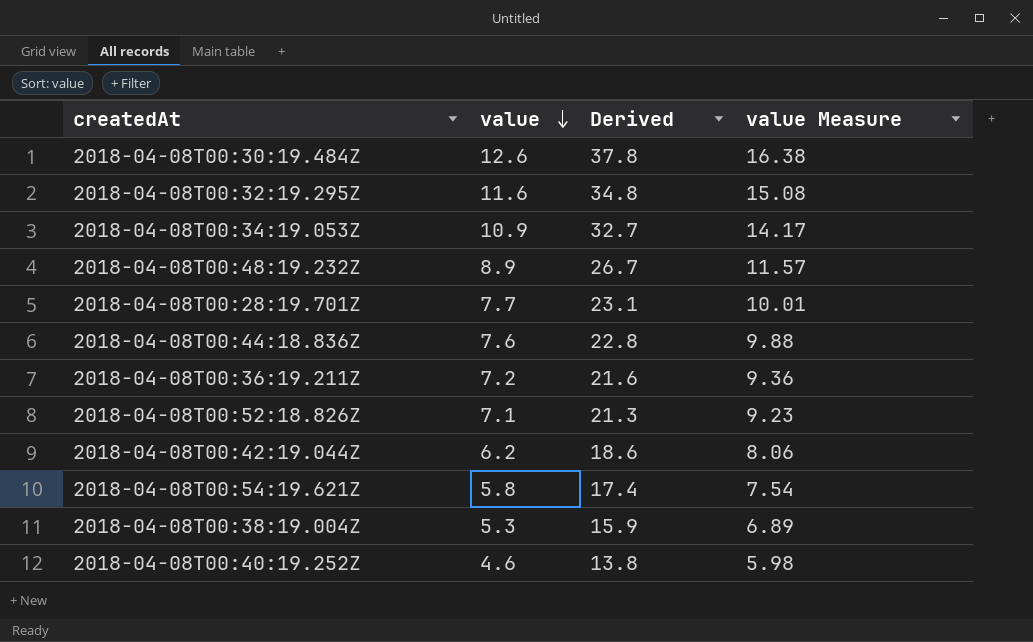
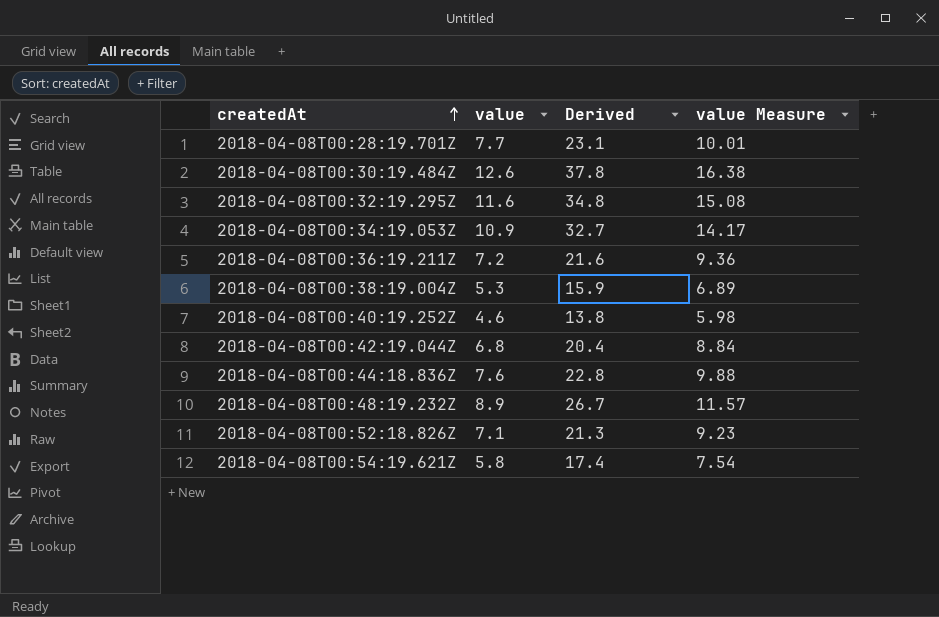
row order: value descending -> createdAt ascending
2018-04-08T00:42:19.044Z | value: 6.2 -> 6.8
2018-04-08T00:42:19.044Z | Derived: 18.6 -> 20.4
2018-04-08T00:42:19.044Z | value Measure: 8.06 -> 8.84

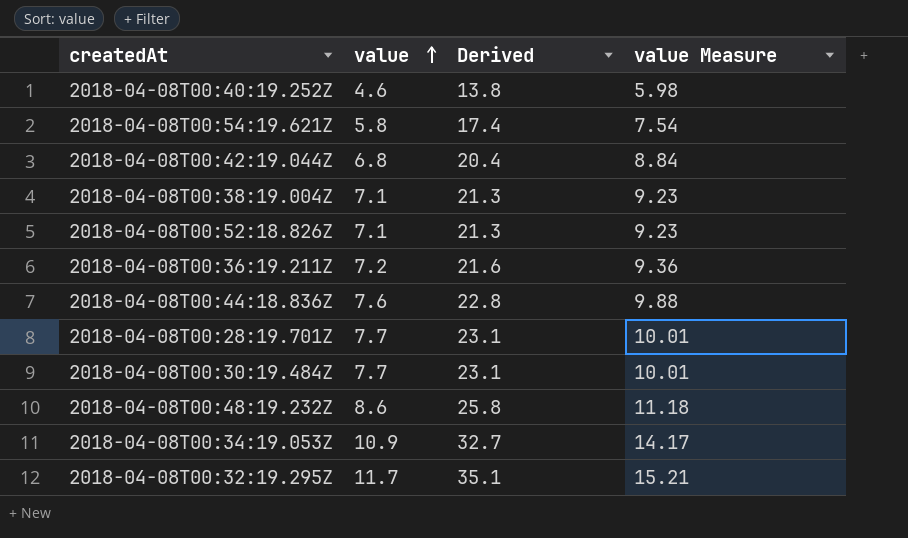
row order: createdAt ascending -> value ascending
2018-04-08T00:38:19.004Z | value: 5.3 -> 7.1
2018-04-08T00:38:19.004Z | Derived: 15.9 -> 21.3
2018-04-08T00:38:19.004Z | value Measure: 6.89 -> 9.23
2018-04-08T00:30:19.484Z | value: 12.6 -> 7.7
2018-04-08T00:30:19.484Z | Derived: 37.8 -> 23.1
2018-04-08T00:30:19.484Z | value Measure: 16.38 -> 10.01
2018-04-08T00:48:19.232Z | value: 8.9 -> 8.6
2018-04-08T00:48:19.232Z | Derived: 26.7 -> 25.8
2018-04-08T00:48:19.232Z | value Measure: 11.57 -> 11.18
2018-04-08T00:32:19.295Z | value: 11.6 -> 11.7
2018-04-08T00:32:19.295Z | Derived: 34.8 -> 35.1
2018-04-08T00:32:19.295Z | value Measure: 15.08 -> 15.21

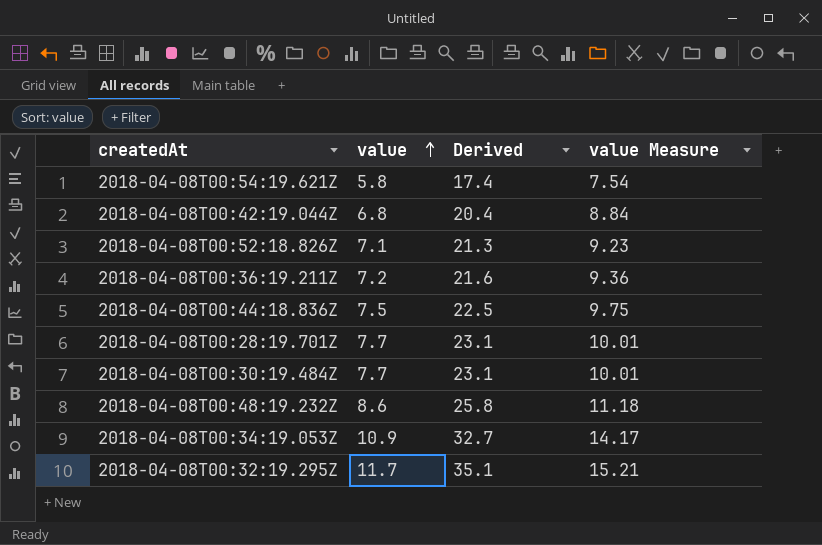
row 2018-04-08T00:40:19.252Z: 4.6 | 13.8 | 5.98 -> none
row 2018-04-08T00:38:19.004Z: 7.1 | 21.3 | 9.23 -> none
2018-04-08T00:44:18.836Z | value: 7.6 -> 7.5
2018-04-08T00:44:18.836Z | Derived: 22.8 -> 22.5
2018-04-08T00:44:18.836Z | value Measure: 9.88 -> 9.75

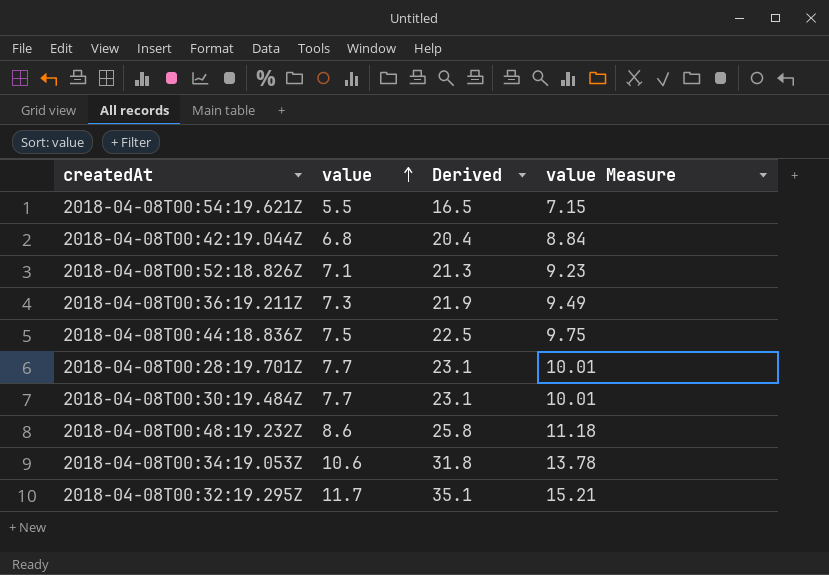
2018-04-08T00:54:19.621Z | value: 5.8 -> 5.5
2018-04-08T00:54:19.621Z | Derived: 17.4 -> 16.5
2018-04-08T00:54:19.621Z | value Measure: 7.54 -> 7.15
2018-04-08T00:36:19.211Z | value: 7.2 -> 7.3
2018-04-08T00:36:19.211Z | Derived: 21.6 -> 21.9
2018-04-08T00:36:19.211Z | value Measure: 9.36 -> 9.49
2018-04-08T00:34:19.053Z | value: 10.9 -> 10.6
2018-04-08T00:34:19.053Z | Derived: 32.7 -> 31.8
2018-04-08T00:34:19.053Z | value Measure: 14.17 -> 13.78

